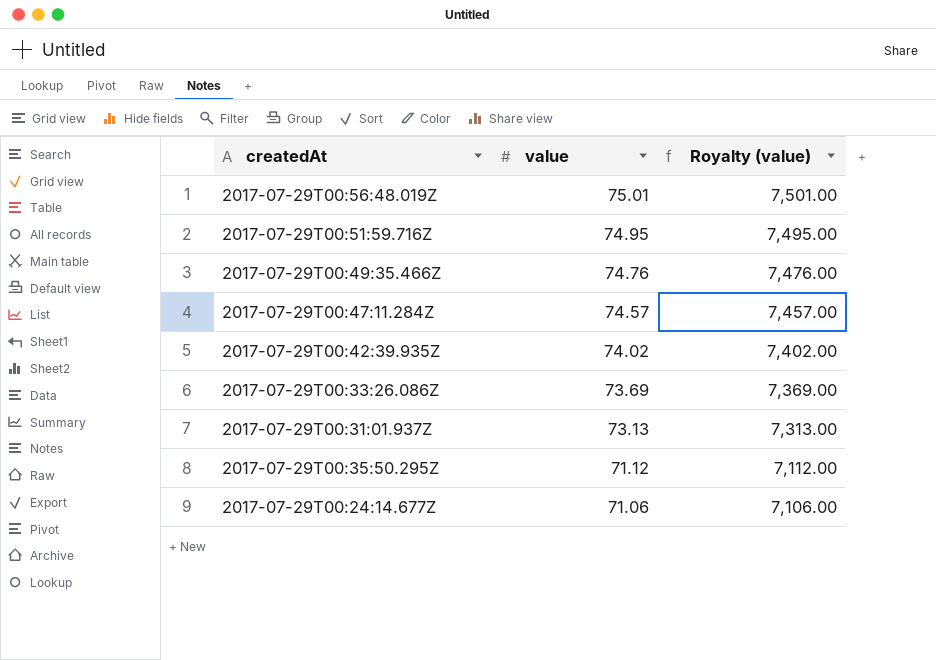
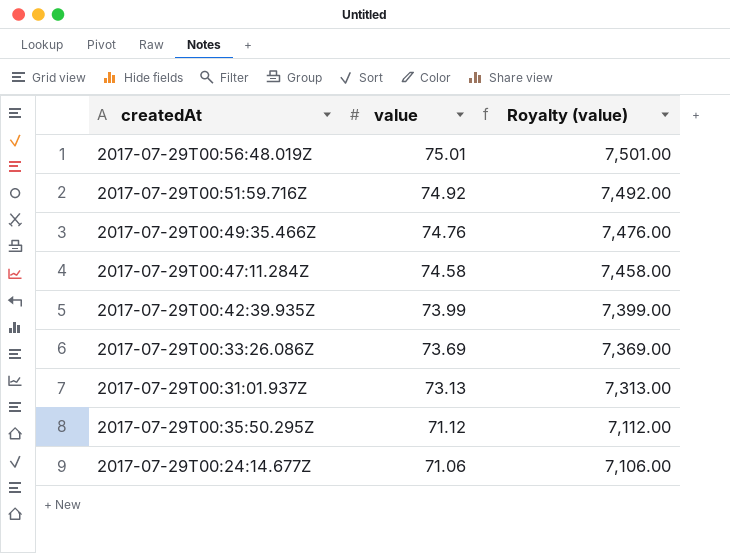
2017-07-29T00:51:59.716Z | value: 74.95 -> 74.92
2017-07-29T00:51:59.716Z | Royalty (value): 7,495.00 -> 7,492.00
2017-07-29T00:47:11.284Z | value: 74.57 -> 74.58
2017-07-29T00:47:11.284Z | Royalty (value): 7,457.00 -> 7,458.00
2017-07-29T00:42:39.935Z | value: 74.02 -> 73.99
2017-07-29T00:42:39.935Z | Royalty (value): 7,402.00 -> 7,399.00

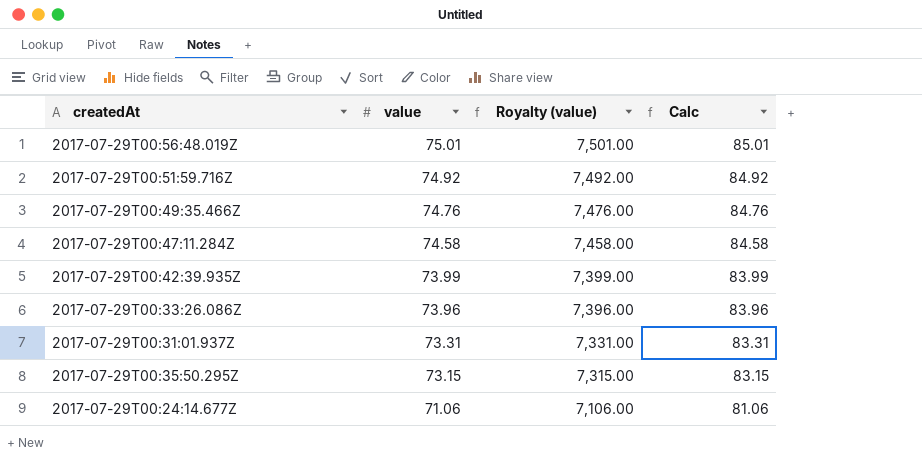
column Calc | formula: none -> [value] + 10
2017-07-29T00:33:26.086Z | value: 73.69 -> 73.96
2017-07-29T00:33:26.086Z | Royalty (value): 7,369.00 -> 7,396.00
2017-07-29T00:31:01.937Z | value: 73.13 -> 73.31
2017-07-29T00:31:01.937Z | Royalty (value): 7,313.00 -> 7,331.00
2017-07-29T00:35:50.295Z | value: 71.12 -> 73.15
2017-07-29T00:35:50.295Z | Royalty (value): 7,112.00 -> 7,315.00

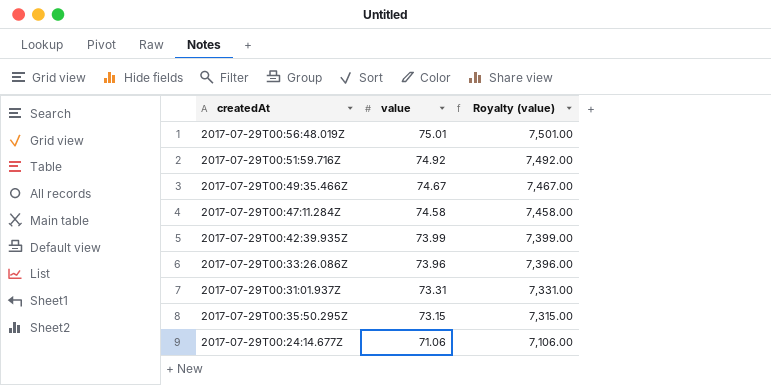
column Calc | formula: [value] + 10 -> none
2017-07-29T00:49:35.466Z | value: 74.76 -> 74.67
2017-07-29T00:49:35.466Z | Royalty (value): 7,476.00 -> 7,467.00

